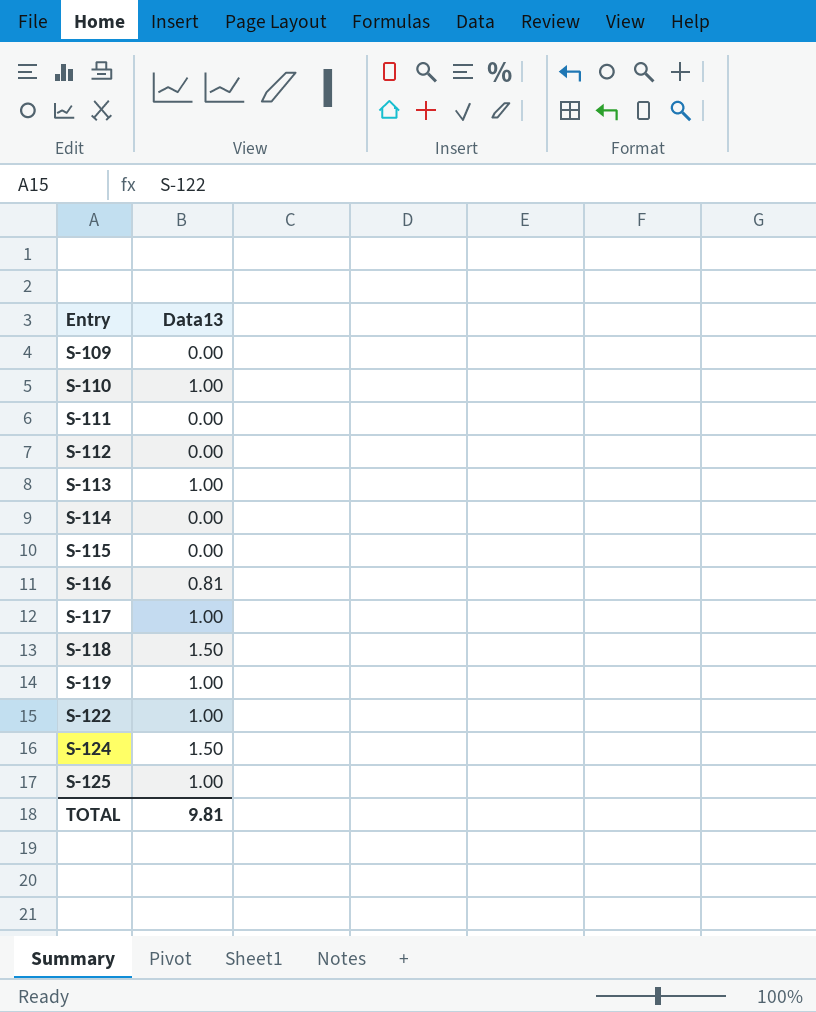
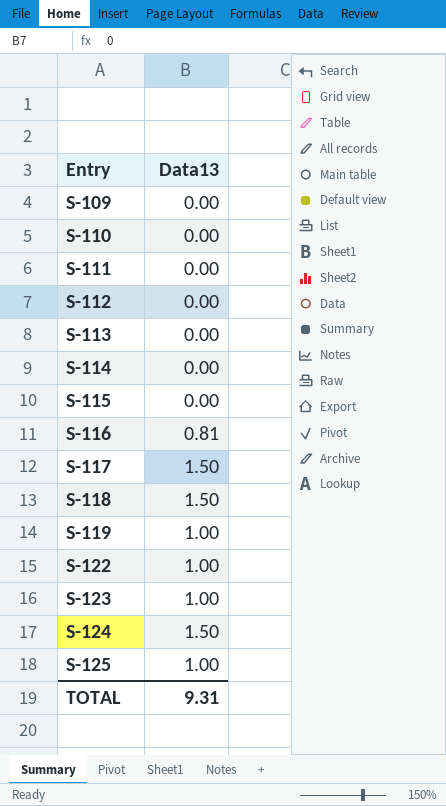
S-110 | Data13: 1.00 -> 0.00
S-113 | Data13: 1.00 -> 0.00
S-117 | Data13: 1.00 -> 1.50
row S-123: none -> 1.00
TOTAL | Data13: 9.81 -> 9.31

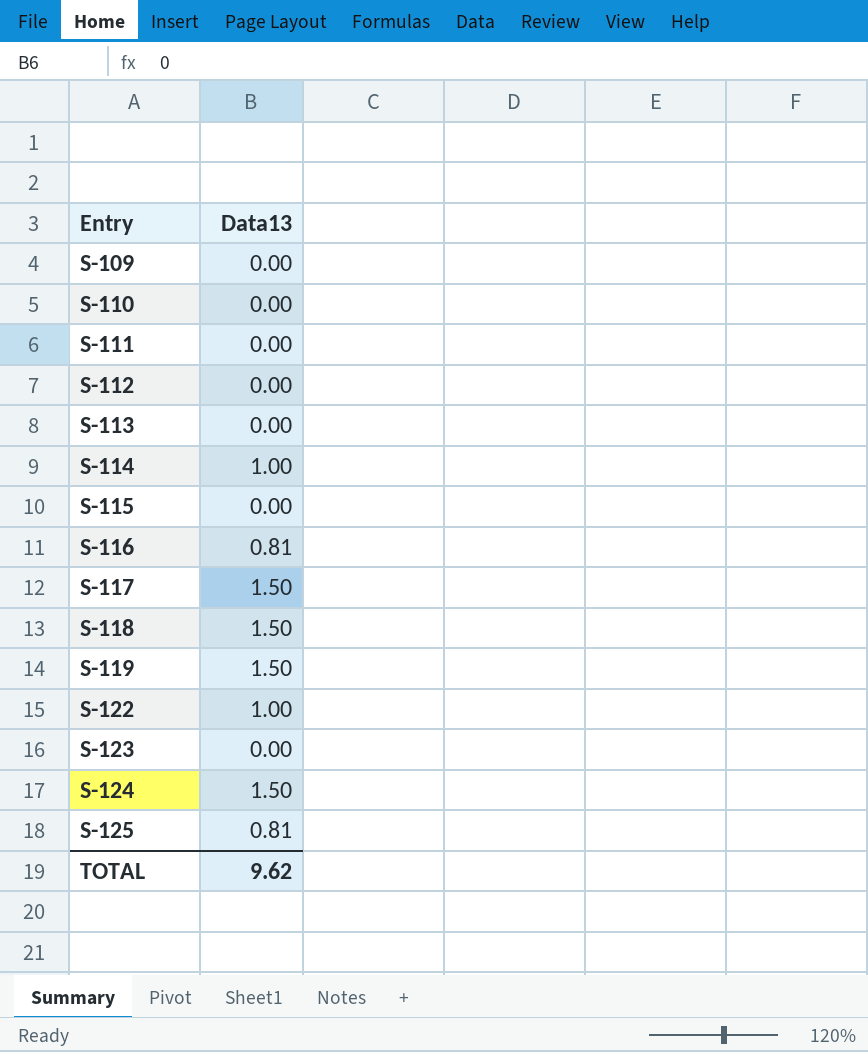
S-114 | Data13: 0.00 -> 1.00
S-119 | Data13: 1.00 -> 1.50
S-123 | Data13: 1.00 -> 0.00
S-125 | Data13: 1.00 -> 0.81
TOTAL | Data13: 9.31 -> 9.62

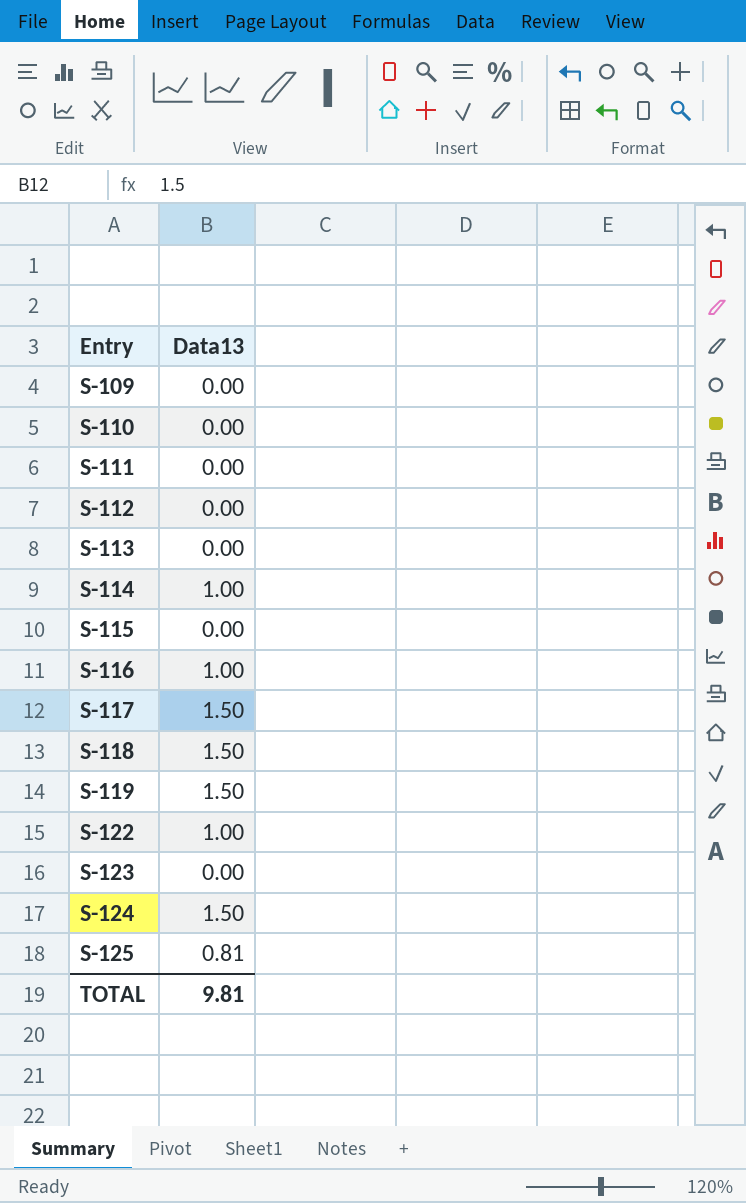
S-116 | Data13: 0.81 -> 1.00
TOTAL | Data13: 9.62 -> 9.81

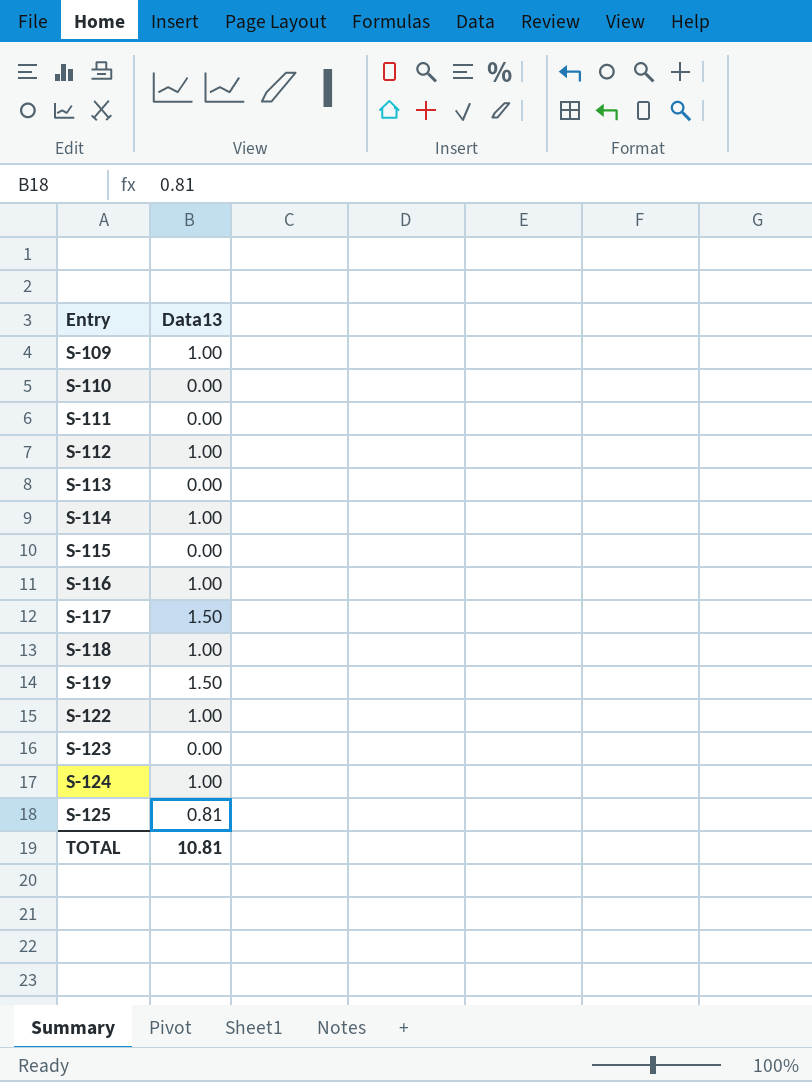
S-109 | Data13: 0.00 -> 1.00
S-112 | Data13: 0.00 -> 1.00
S-118 | Data13: 1.50 -> 1.00
S-124 | Data13: 1.50 -> 1.00
TOTAL | Data13: 9.81 -> 10.81

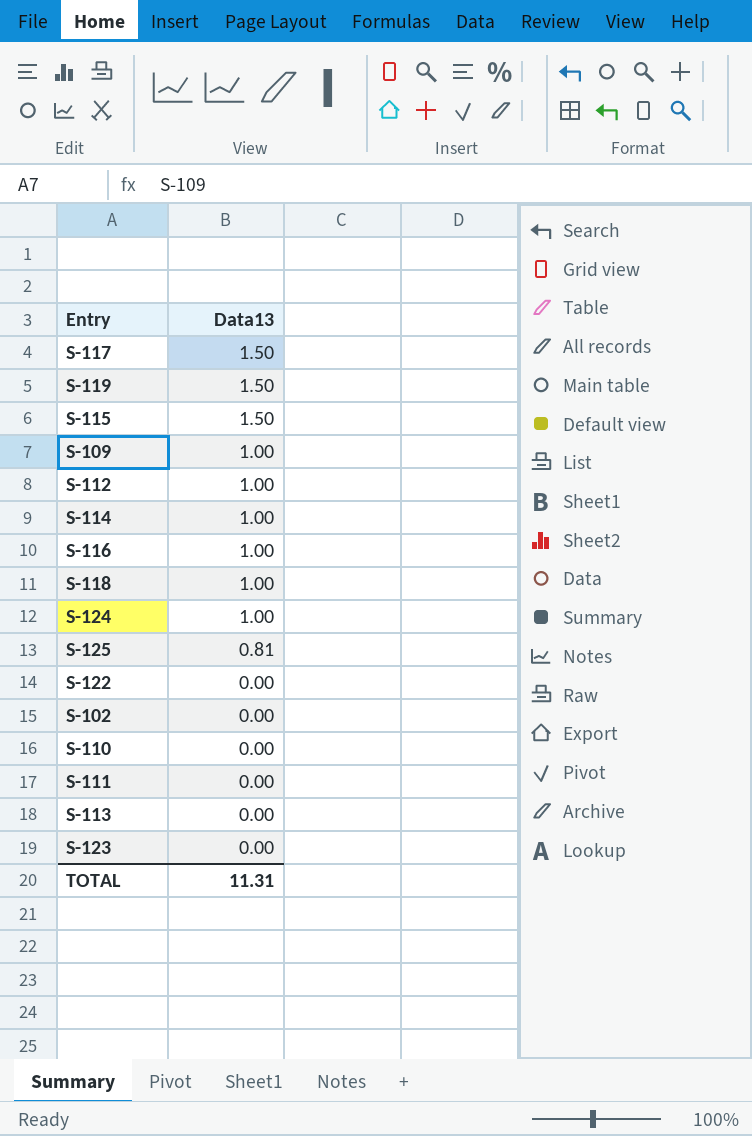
row order: Entry ascending -> Data13 descending
S-115 | Data13: 0.00 -> 1.50
S-122 | Data13: 1.00 -> 0.00
row S-102: none -> 0.00
TOTAL | Data13: 10.81 -> 11.31

